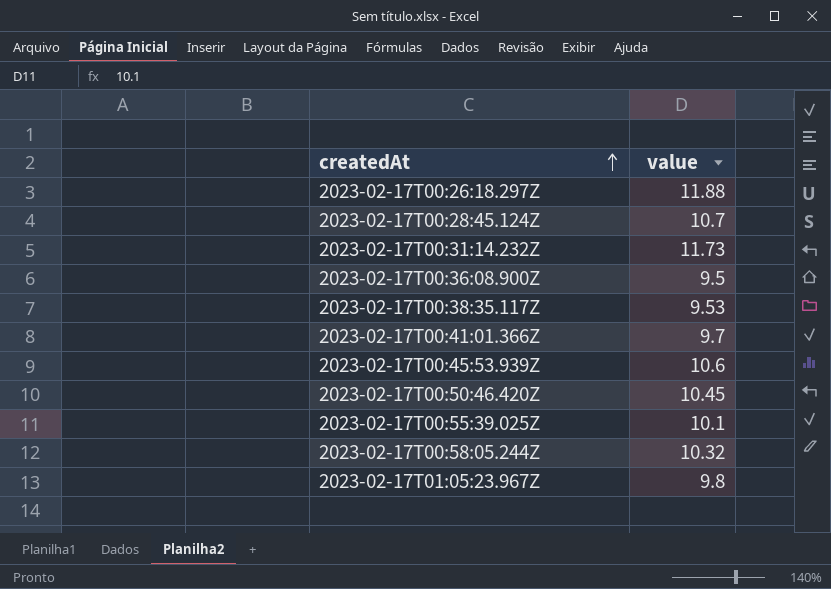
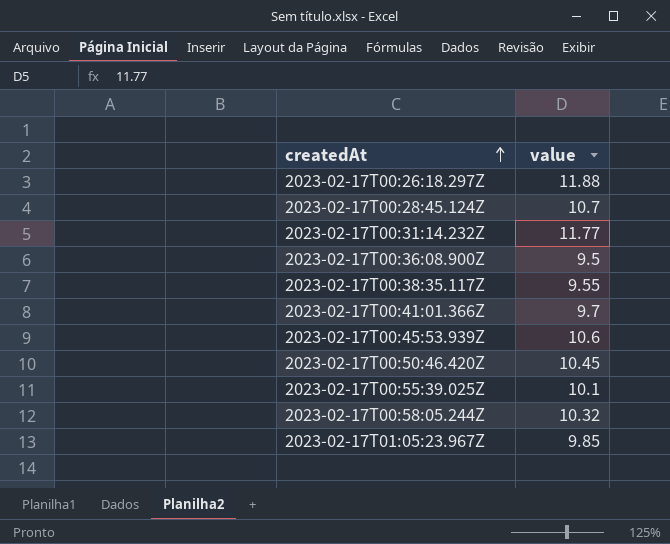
2023-02-17T00:31:14.232Z | value: 11.73 -> 11.77
2023-02-17T00:38:35.117Z | value: 9.53 -> 9.55
2023-02-17T01:05:23.967Z | value: 9.8 -> 9.85

